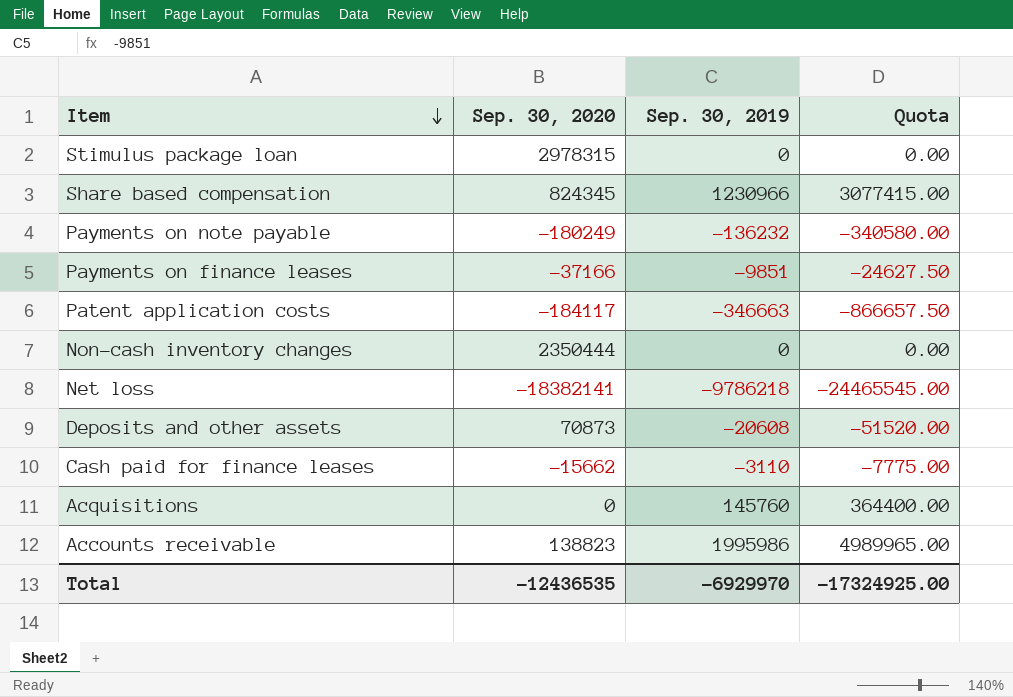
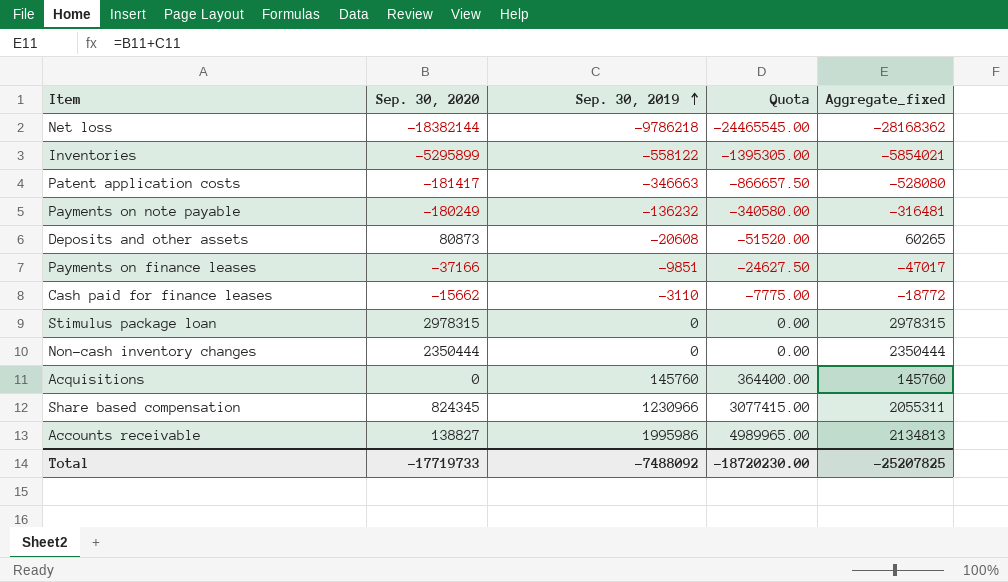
row order: Item descending -> Sep. 30, 2019 ascending
column Aggregate_fixed | formula: none -> [Sep. 30, 2020] + [Sep. 30, 2019]
Net loss | Sep. 30, 2020: -18382141 -> -18382144
row Inventories: none -> -5295899 | -558122 | -1395305.00 | -5854021
Patent application costs | Sep. 30, 2020: -184117 -> -181417
Deposits and other assets | Sep. 30, 2020: 70873 -> 80873
Accounts receivable | Sep. 30, 2020: 138823 -> 138827
Total | Sep. 30, 2020: -12436535 -> -17719733
Total | Sep. 30, 2019: -6929970 -> -7488092
Total | Quota: -17324925.00 -> -18720230.00

